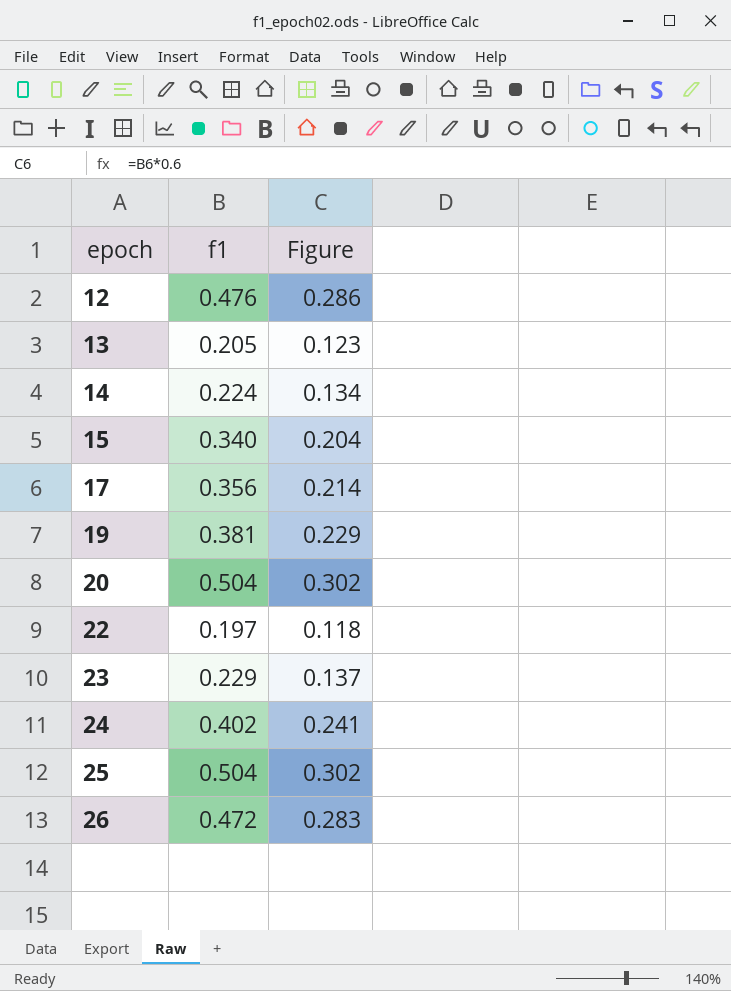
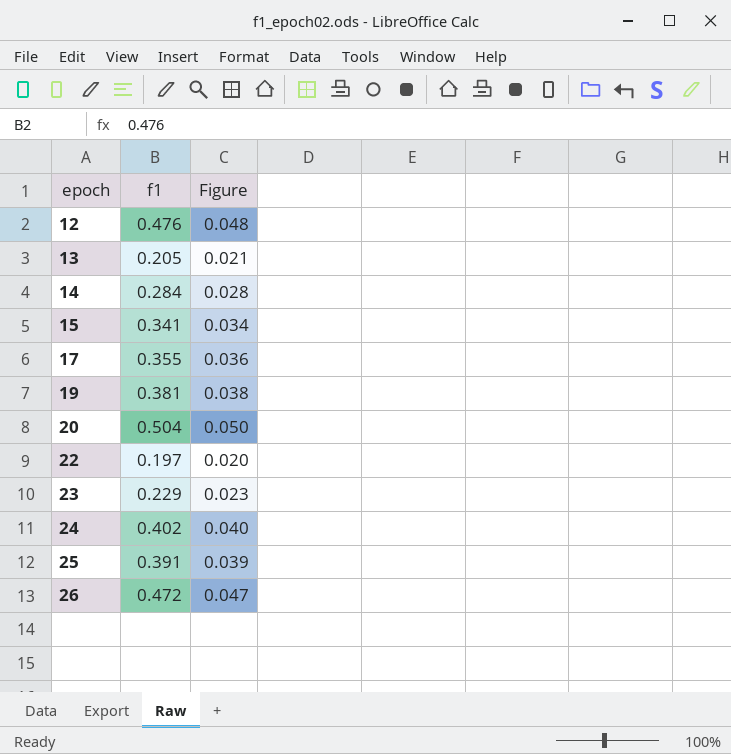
column Figure | formula: [f1] * 0.6 -> [f1] * 0.1
14 | f1: 0.224 -> 0.284
15 | f1: 0.340 -> 0.341
17 | f1: 0.356 -> 0.355
25 | f1: 0.504 -> 0.391

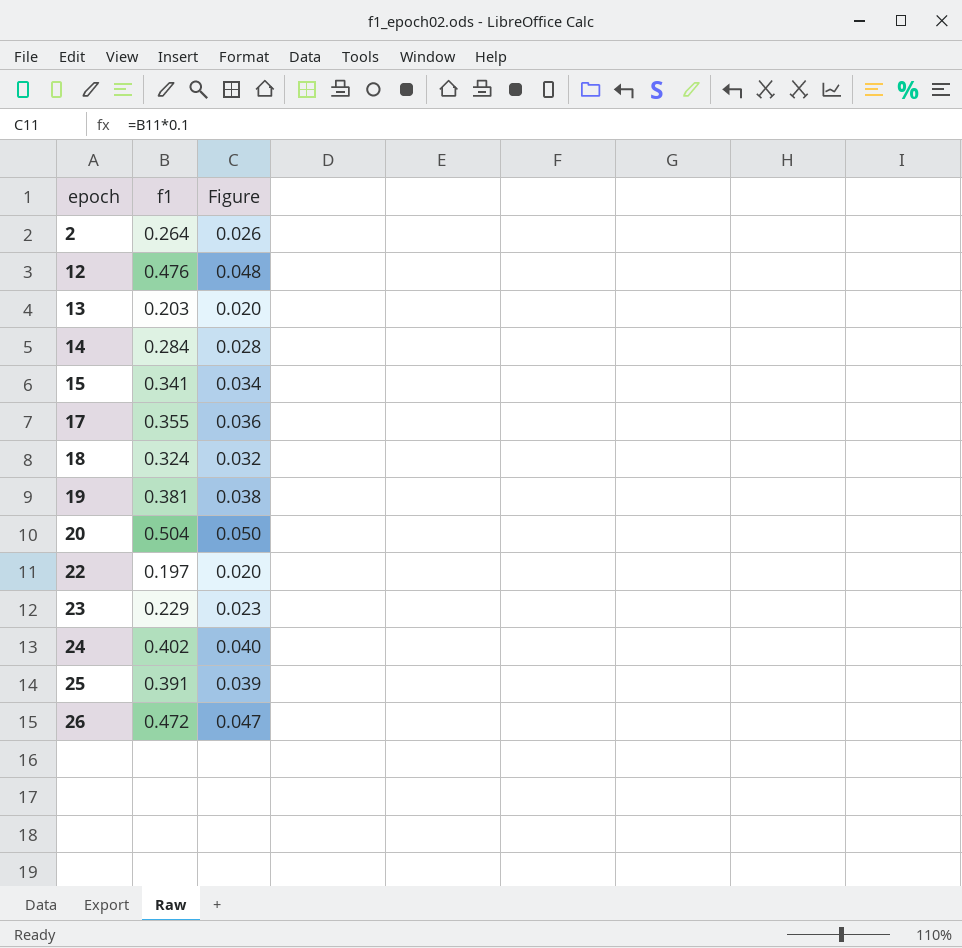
row 2: none -> 0.264 | 0.026
13 | f1: 0.205 -> 0.203
13 | Figure: 0.021 -> 0.020
row 18: none -> 0.324 | 0.032

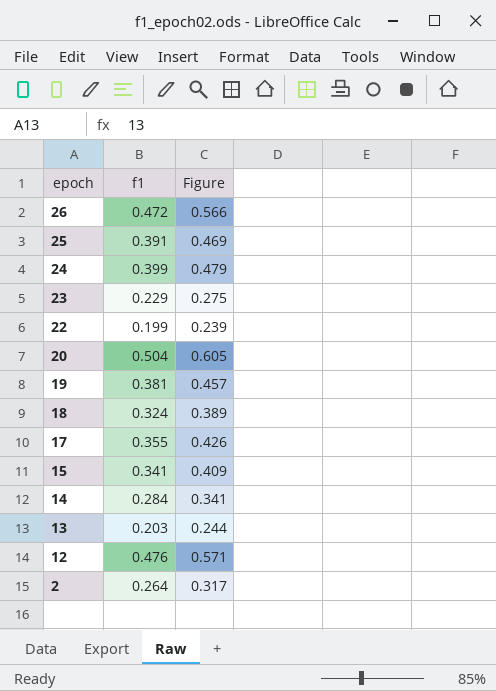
row order: epoch ascending -> epoch descending
column Figure | formula: [f1] * 0.1 -> [f1] * 1.2
24 | f1: 0.402 -> 0.399
22 | f1: 0.197 -> 0.199

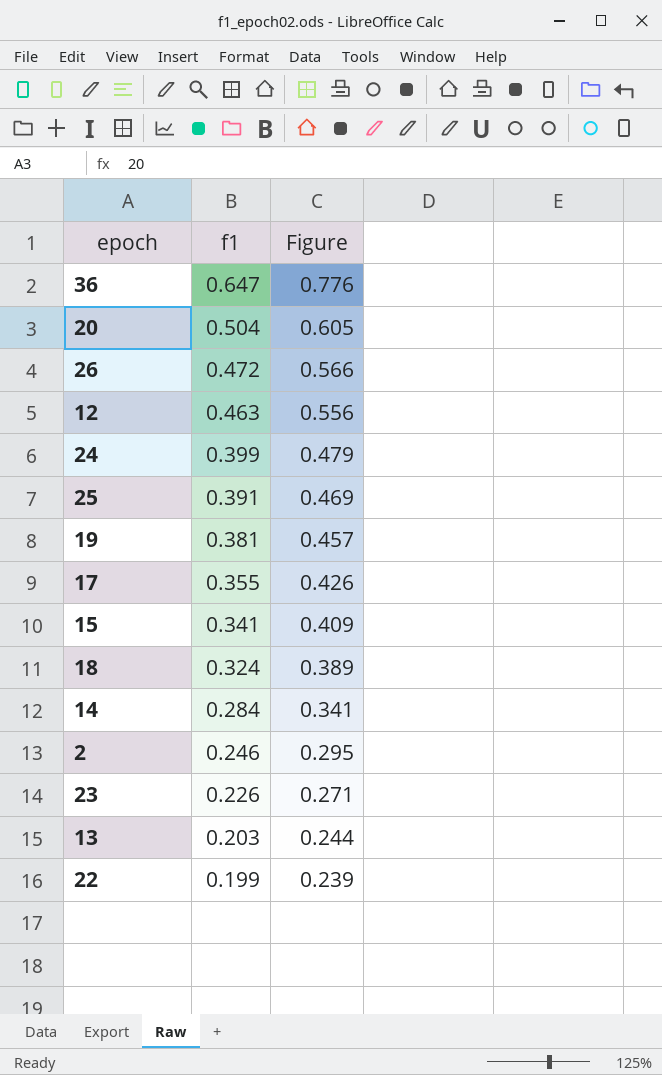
row order: epoch descending -> f1 descending
row 36: none -> 0.647 | 0.776
12 | f1: 0.476 -> 0.463
12 | Figure: 0.571 -> 0.556
2 | f1: 0.264 -> 0.246
2 | Figure: 0.317 -> 0.295
23 | f1: 0.229 -> 0.226
23 | Figure: 0.275 -> 0.271

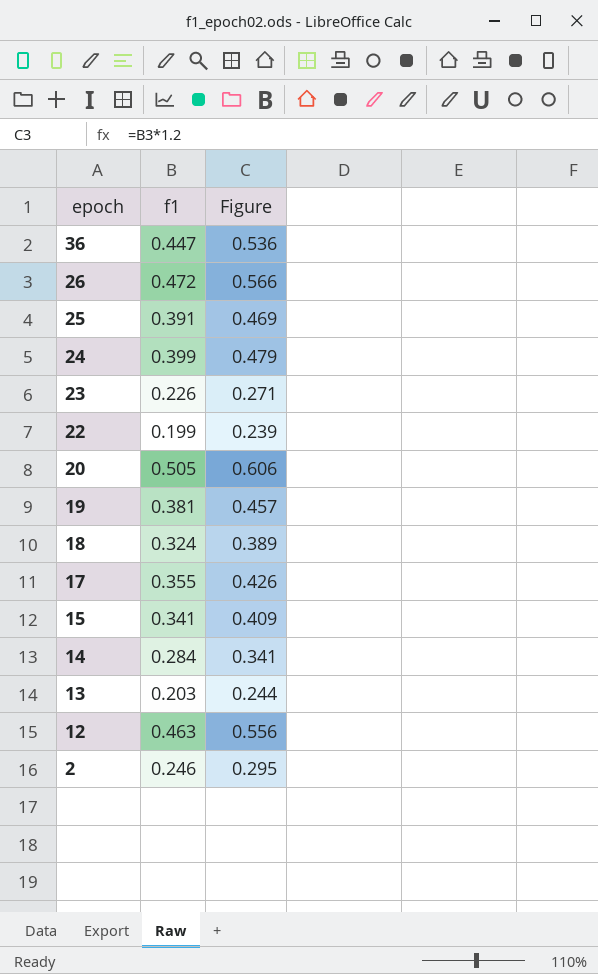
row order: f1 descending -> epoch descending
36 | f1: 0.647 -> 0.447
36 | Figure: 0.776 -> 0.536
20 | f1: 0.504 -> 0.505
20 | Figure: 0.605 -> 0.606

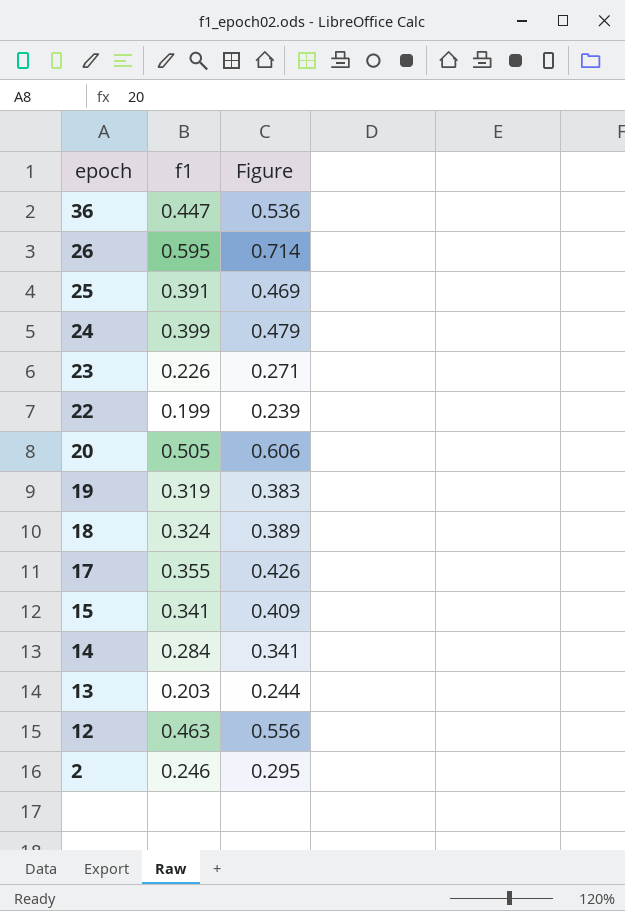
26 | f1: 0.472 -> 0.595
26 | Figure: 0.566 -> 0.714
19 | f1: 0.381 -> 0.319
19 | Figure: 0.457 -> 0.383

